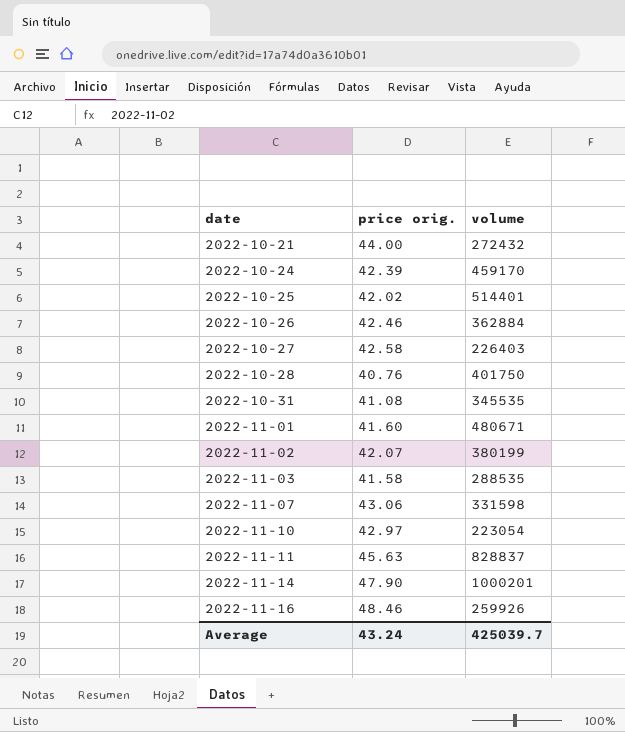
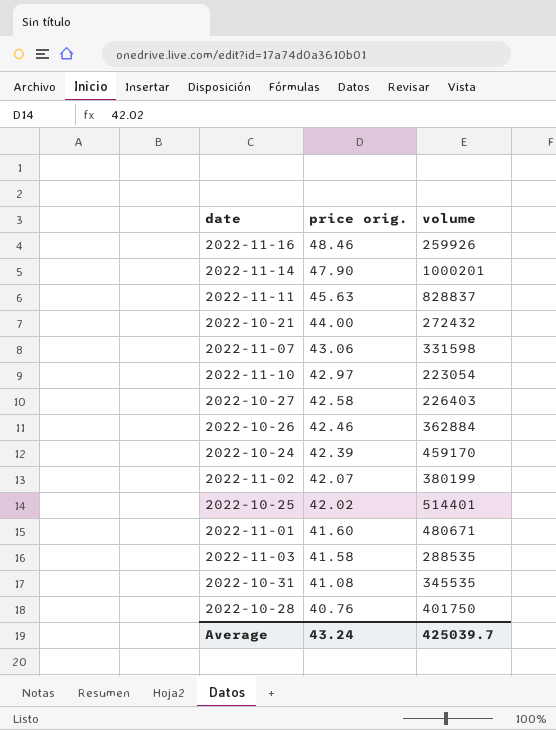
row order: date ascending -> price orig. descending

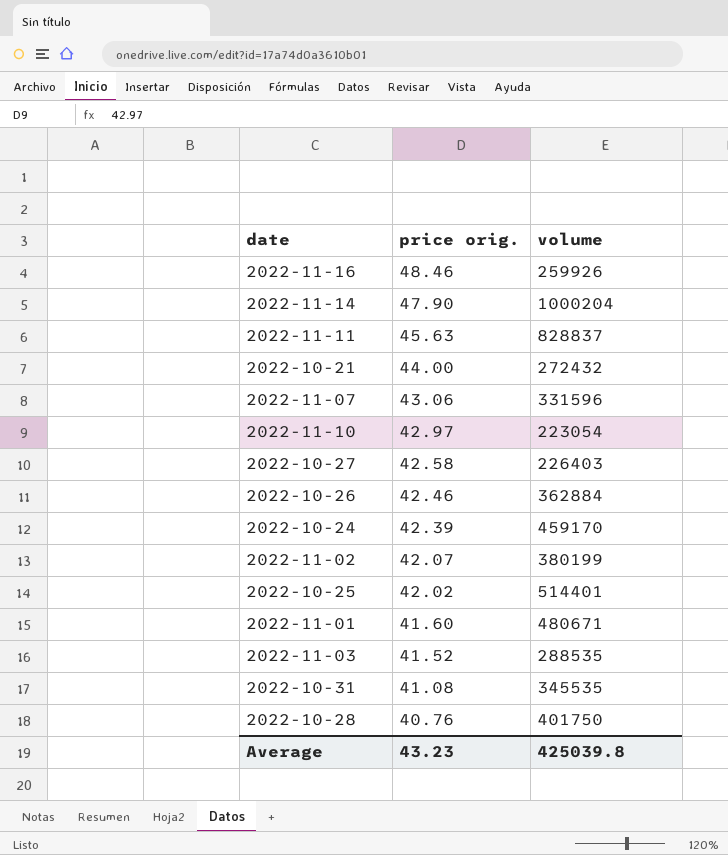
2022-11-14 | volume: 1000201 -> 1000204
2022-11-07 | volume: 331598 -> 331596
2022-11-03 | price orig.: 41.58 -> 41.52
Average | price orig.: 43.24 -> 43.23
Average | volume: 425039.7 -> 425039.8

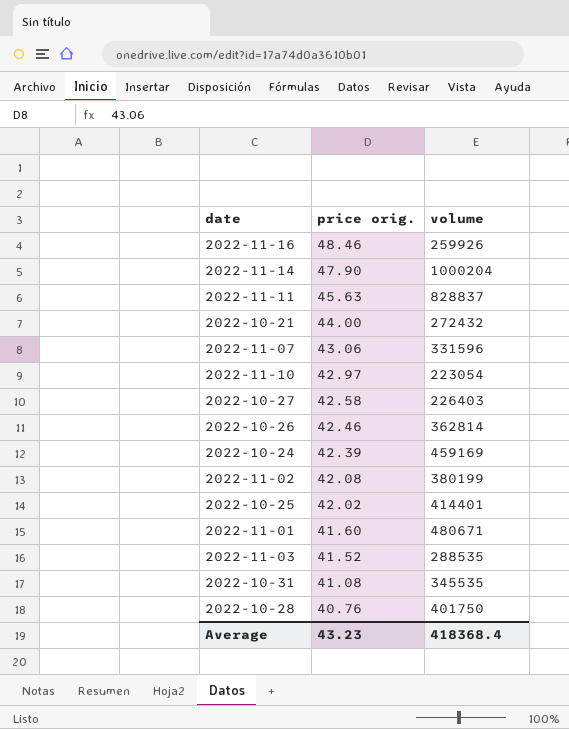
2022-10-26 | volume: 362884 -> 362814
2022-10-24 | volume: 459170 -> 459169
2022-11-02 | price orig.: 42.07 -> 42.08
2022-10-25 | volume: 514401 -> 414401
Average | volume: 425039.8 -> 418368.4

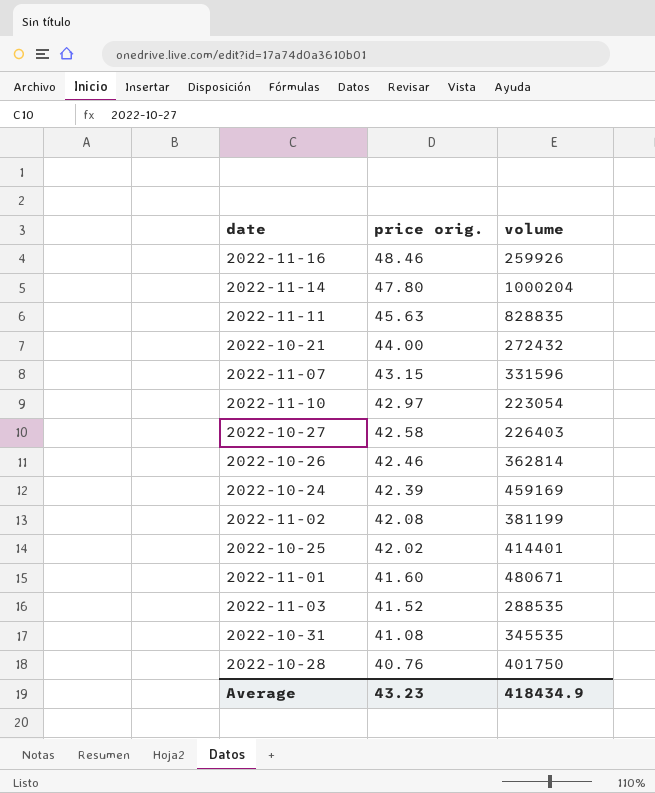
2022-11-14 | price orig.: 47.90 -> 47.80
2022-11-11 | volume: 828837 -> 828835
2022-11-07 | price orig.: 43.06 -> 43.15
2022-11-02 | volume: 380199 -> 381199
Average | volume: 418368.4 -> 418434.9

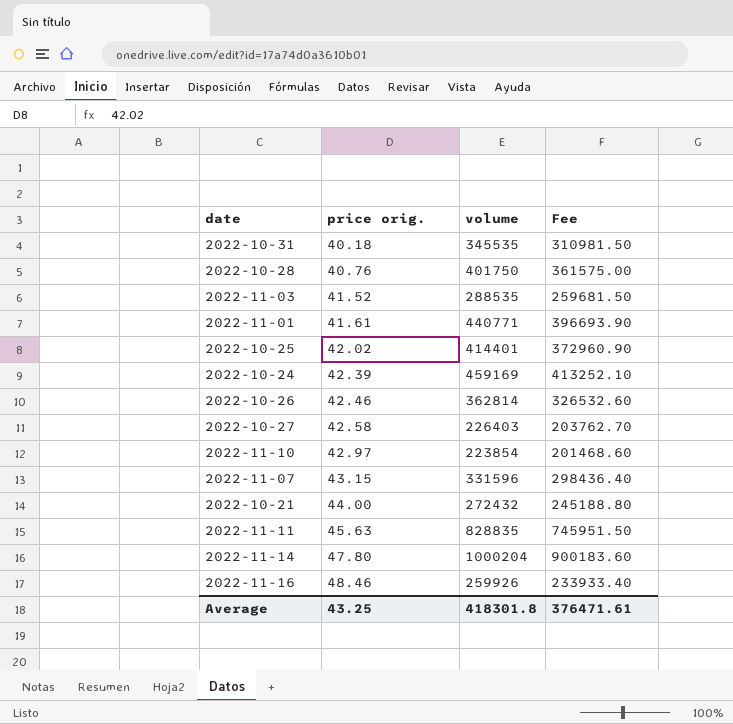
row order: price orig. descending -> price orig. ascending
column Fee | formula: none -> [volume] * 0.9
row 2022-11-02: 42.08 | 381199 -> none
2022-10-31 | price orig.: 41.08 -> 40.18
2022-11-01 | price orig.: 41.60 -> 41.61
2022-11-01 | volume: 480671 -> 440771
2022-11-10 | volume: 223054 -> 223854
Average | price orig.: 43.23 -> 43.25
Average | volume: 418434.9 -> 418301.8

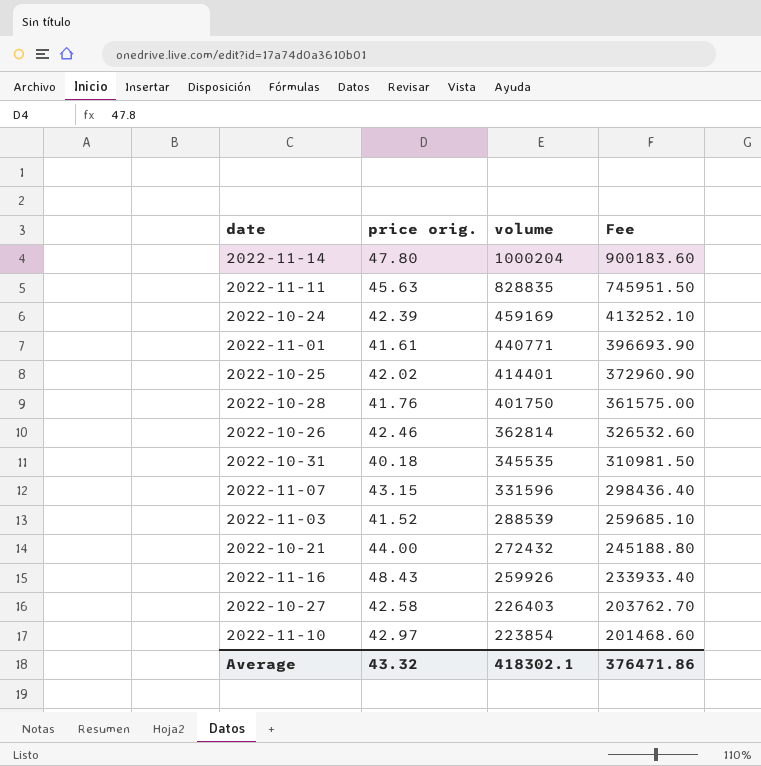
row order: price orig. ascending -> volume descending
2022-10-28 | price orig.: 40.76 -> 41.76
2022-11-03 | volume: 288535 -> 288539
2022-11-03 | Fee: 259681.50 -> 259685.10
2022-11-16 | price orig.: 48.46 -> 48.43
Average | price orig.: 43.25 -> 43.32
Average | volume: 418301.8 -> 418302.1
Average | Fee: 376471.61 -> 376471.86

